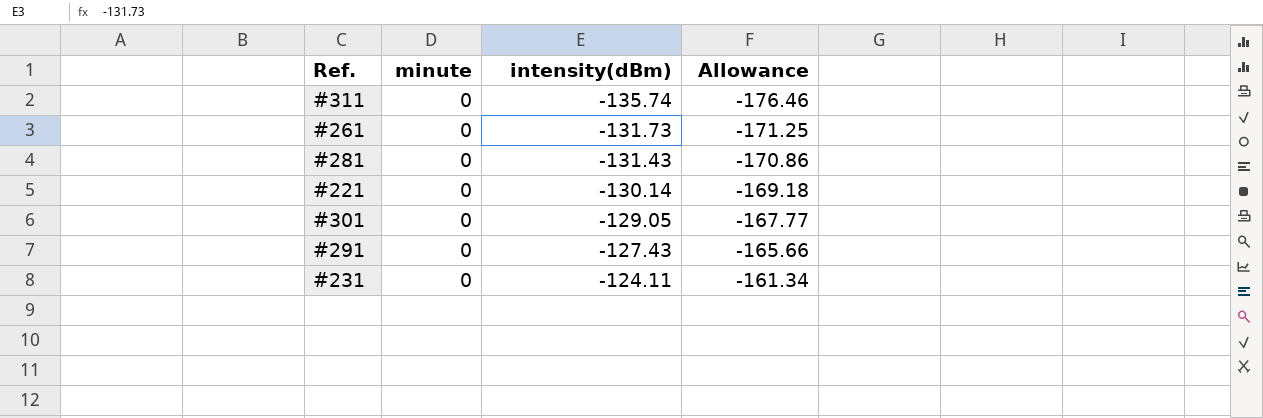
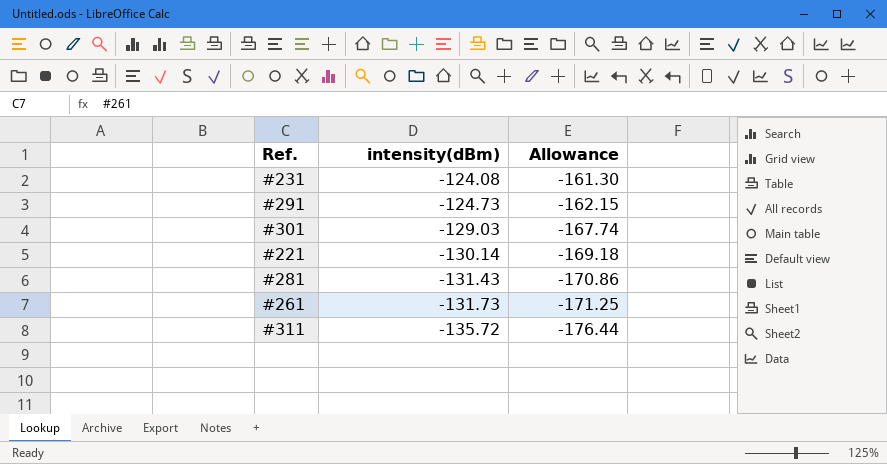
row order: intensity(dBm) ascending -> intensity(dBm) descending
column minute | position: 2 -> none
#231 | intensity(dBm): -124.11 -> -124.08
#231 | Allowance: -161.34 -> -161.30
#291 | intensity(dBm): -127.43 -> -124.73
#291 | Allowance: -165.66 -> -162.15
#301 | intensity(dBm): -129.05 -> -129.03
#301 | Allowance: -167.77 -> -167.74
#311 | intensity(dBm): -135.74 -> -135.72
#311 | Allowance: -176.46 -> -176.44

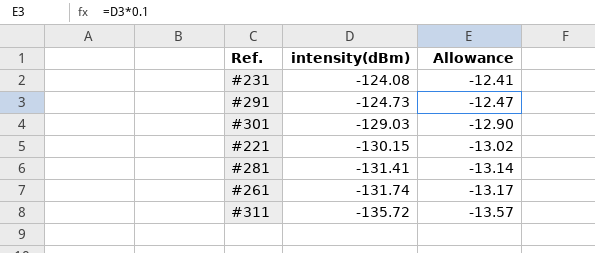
column Allowance | formula: [intensity(dBm)] * 1.3 -> [intensity(dBm)] * 0.1
#221 | intensity(dBm): -130.14 -> -130.15
#281 | intensity(dBm): -131.43 -> -131.41
#261 | intensity(dBm): -131.73 -> -131.74

